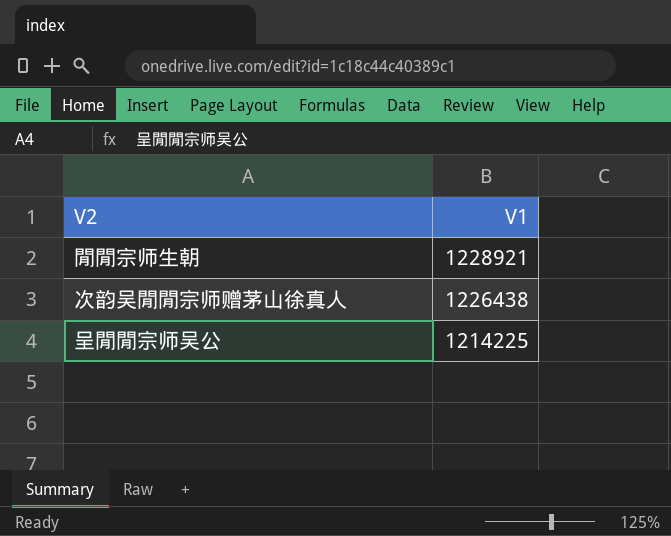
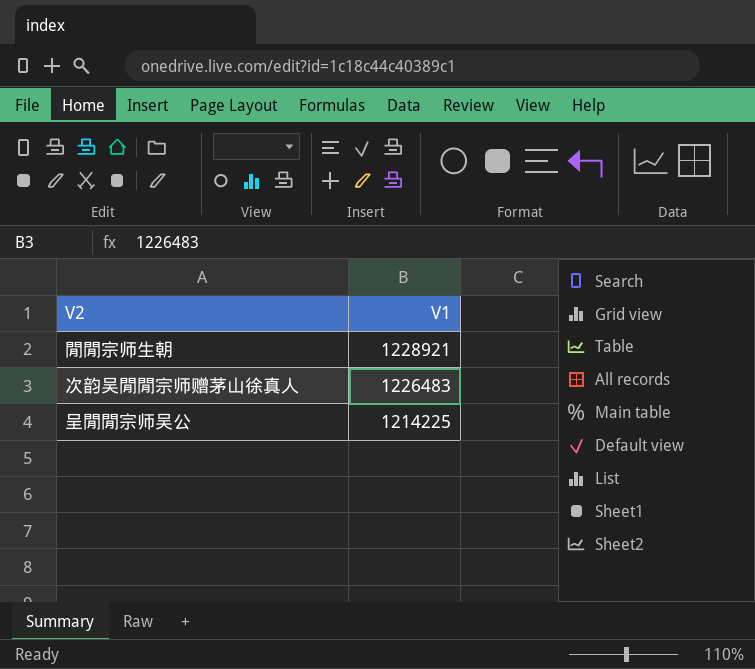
次韵吴閒閒宗师赠茅山徐真人 | V1: 1226438 -> 1226483

